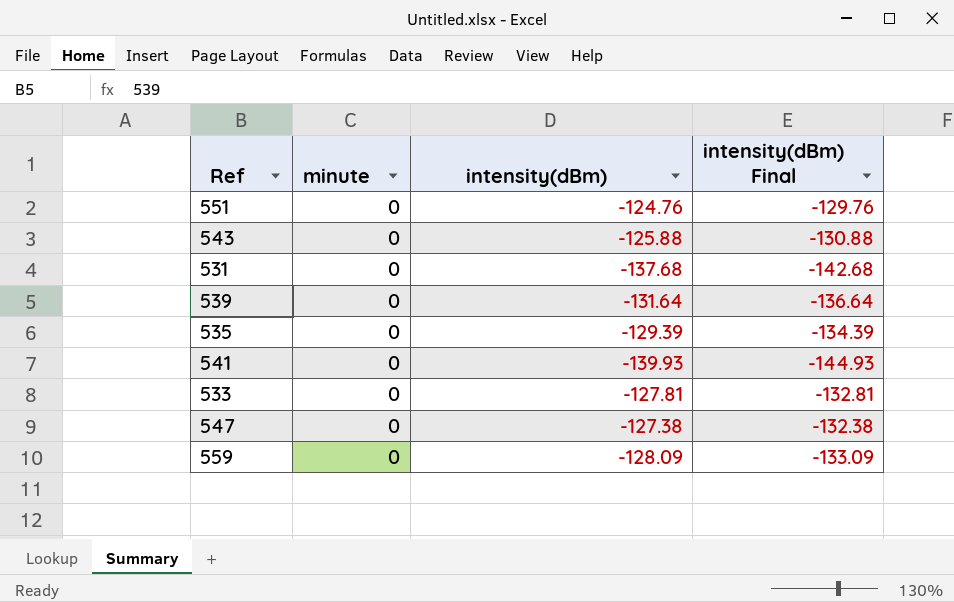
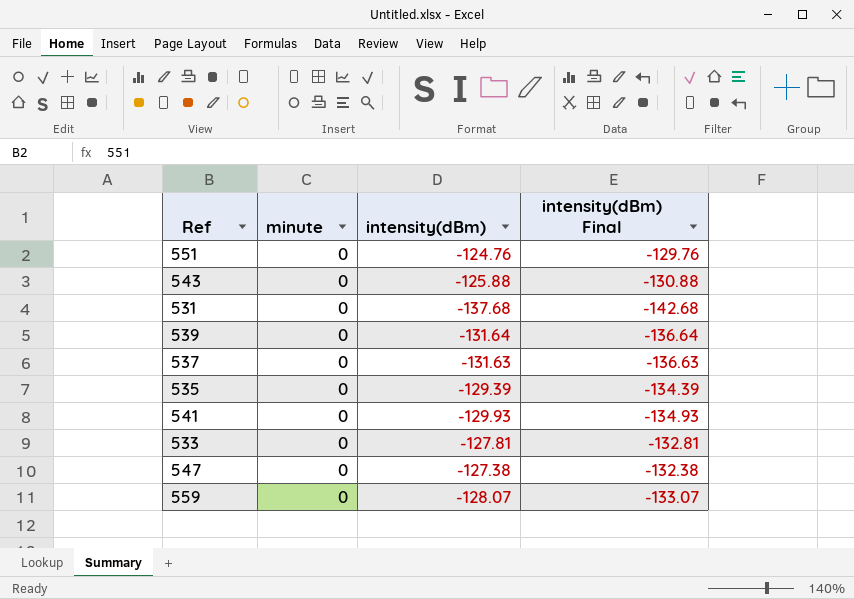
row 537: none -> 0 | -131.63 | -136.63
541 | intensity(dBm): -139.93 -> -129.93
541 | intensity(dBm) Final: -144.93 -> -134.93
559 | intensity(dBm): -128.09 -> -128.07
559 | intensity(dBm) Final: -133.09 -> -133.07

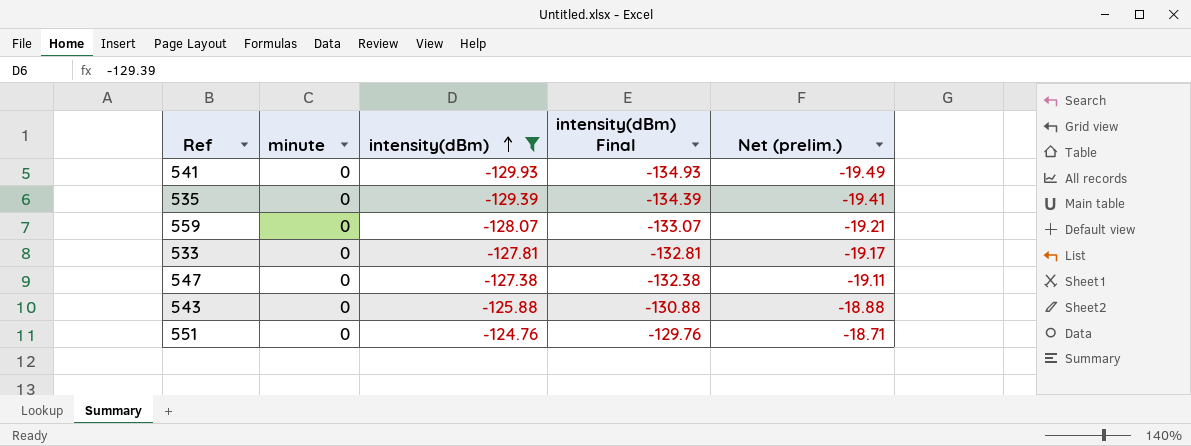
filter: none -> intensity(dBm) >= -129.93
row order: none -> intensity(dBm) ascending
column Net (prelim.) | formula: none -> [intensity(dBm)] * 0.15

